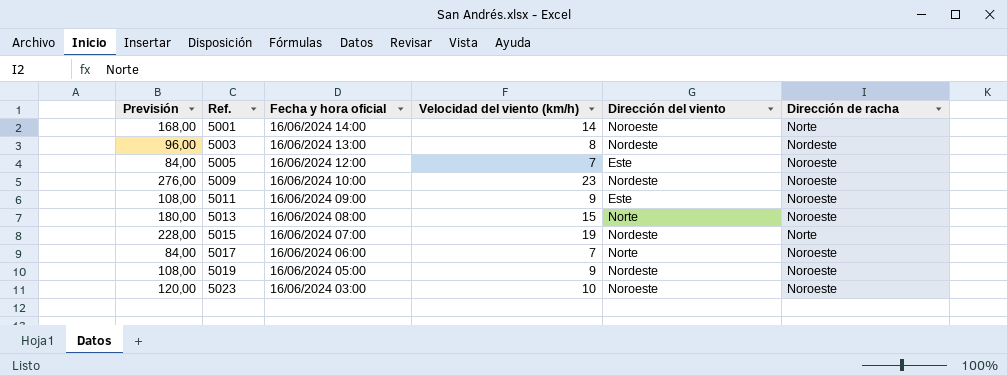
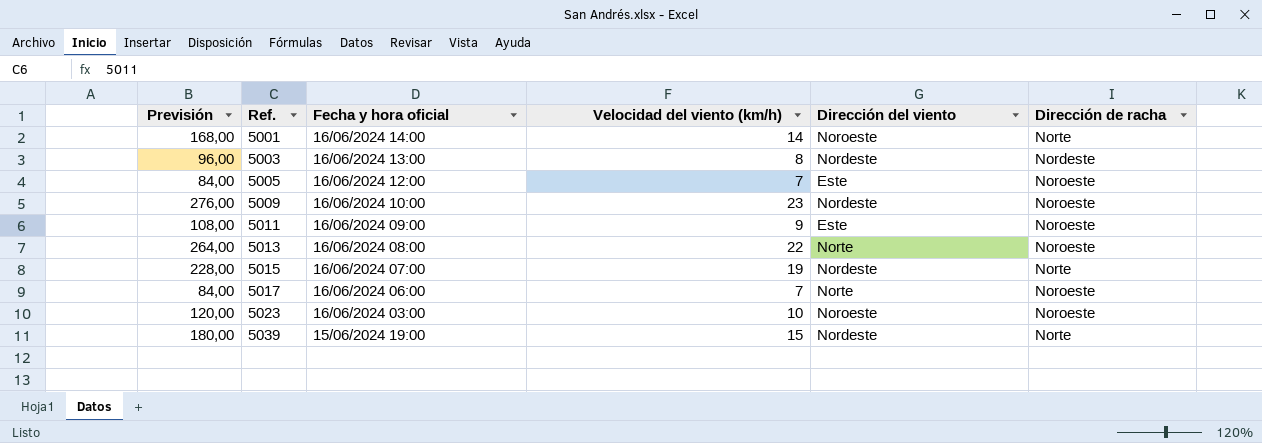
row 5019: 108,00 | 16/06/2024 05:00 | 9 | Nordeste | Noroeste -> none
5013 | Previsión: 180,00 -> 264,00
5013 | Velocidad del viento (km/h): 15 -> 22
row 5039: none -> 180,00 | 15/06/2024 19:00 | 15 | Nordeste | Norte

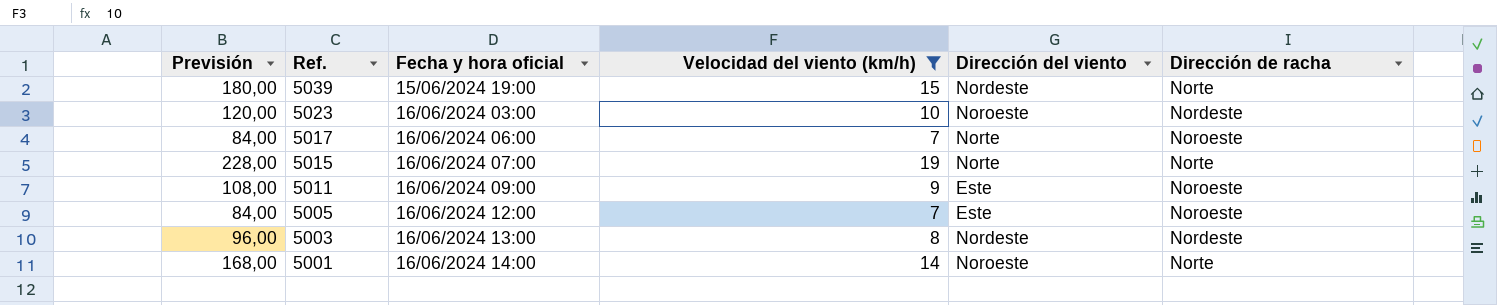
filter: none -> Velocidad del viento (km/h) <= 19
row order: Ref. ascending -> Ref. descending
5023 | Dirección de racha: Noroeste -> Nordeste
5015 | Dirección del viento: Nordeste -> Norte

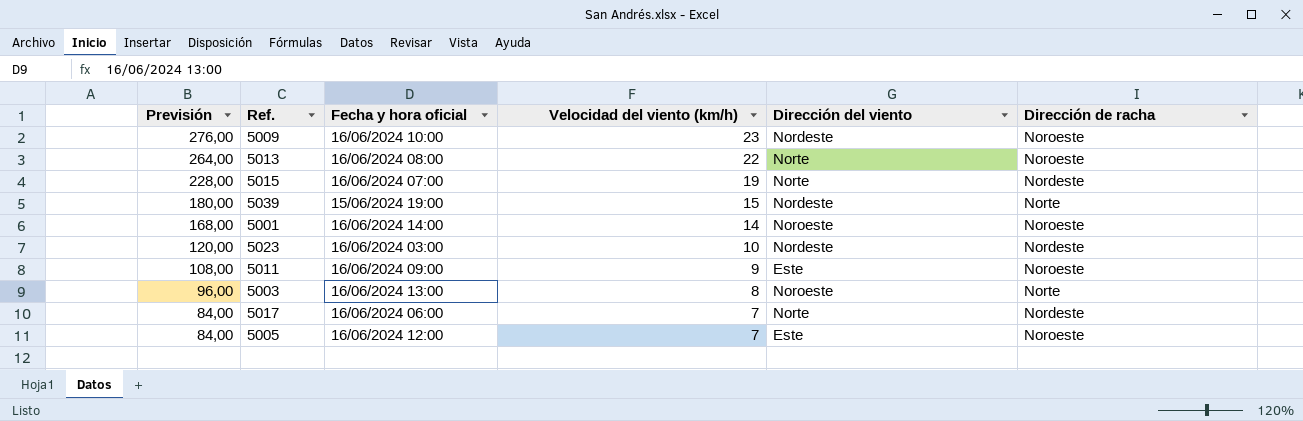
filter: Velocidad del viento (km/h) <= 19 -> none
row order: Ref. descending -> Previsión descending
5015 | Dirección de racha: Norte -> Nordeste
5001 | Dirección de racha: Norte -> Noroeste
5023 | Dirección del viento: Noroeste -> Nordeste
5003 | Dirección del viento: Nordeste -> Noroeste
5003 | Dirección de racha: Nordeste -> Norte
5017 | Dirección de racha: Noroeste -> Nordeste

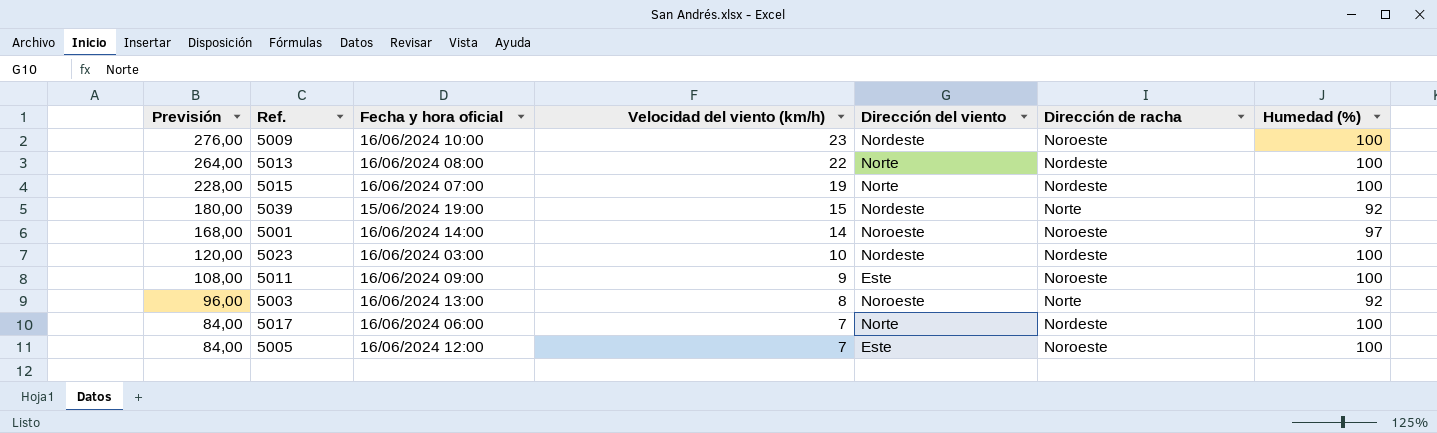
column Humedad (%) | position: none -> 7
5013 | Dirección de racha: Noroeste -> Nordeste

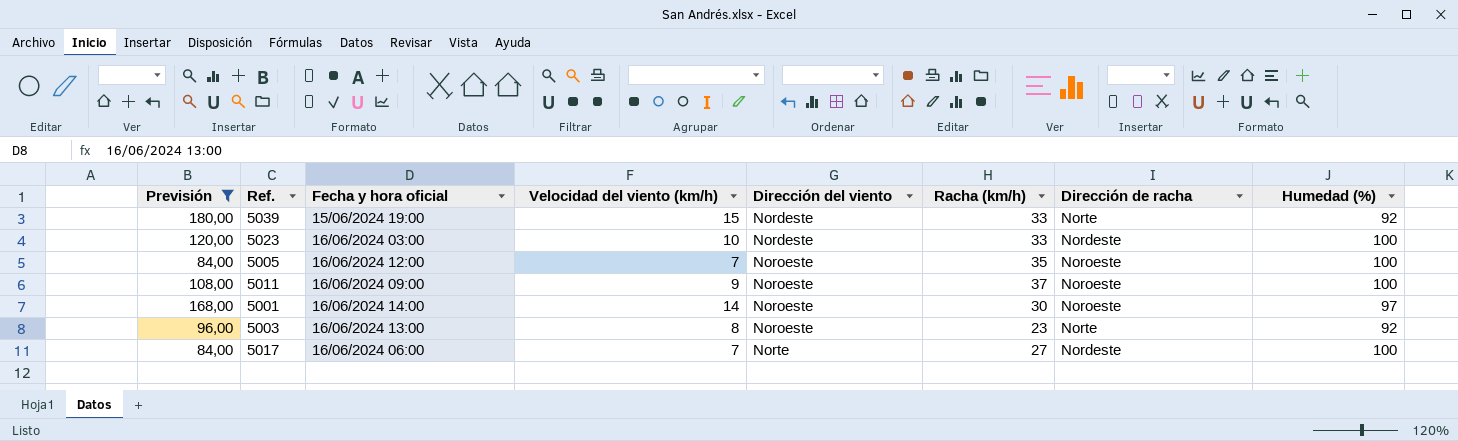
filter: none -> Previsión <= 180,00
row order: Previsión descending -> Dirección del viento ascending
column Racha (km/h) | position: none -> 6
5005 | Dirección del viento: Este -> Noroeste
5011 | Dirección del viento: Este -> Noroeste

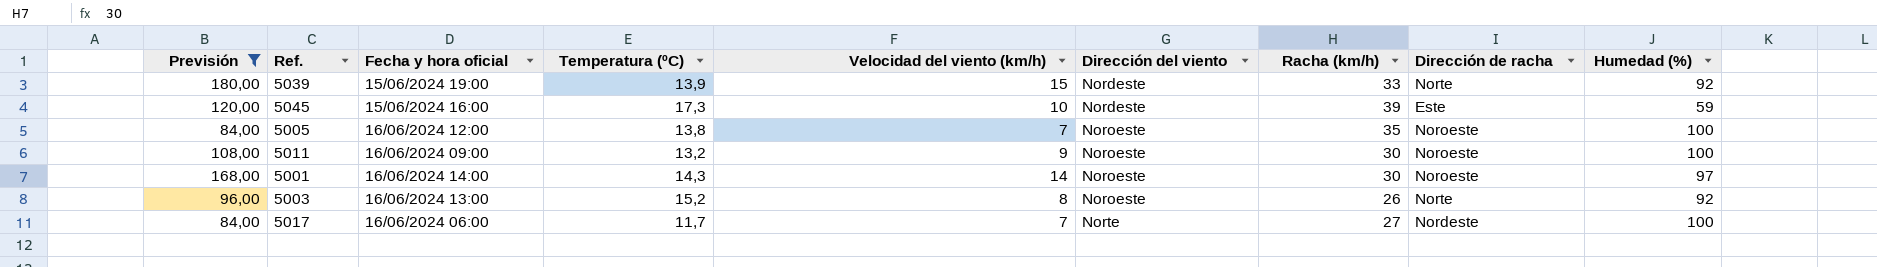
column Temperatura (ºC) | position: none -> 4
row 5023: 120,00 | 16/06/2024 03:00 | 10 | Nordeste | 33 | Nordeste | 100 -> none
row 5045: none -> 120,00 | 15/06/2024 16:00 | 17,3 | 10 | Nordeste | 39 | Este | 59
5011 | Racha (km/h): 37 -> 30
5003 | Racha (km/h): 23 -> 26

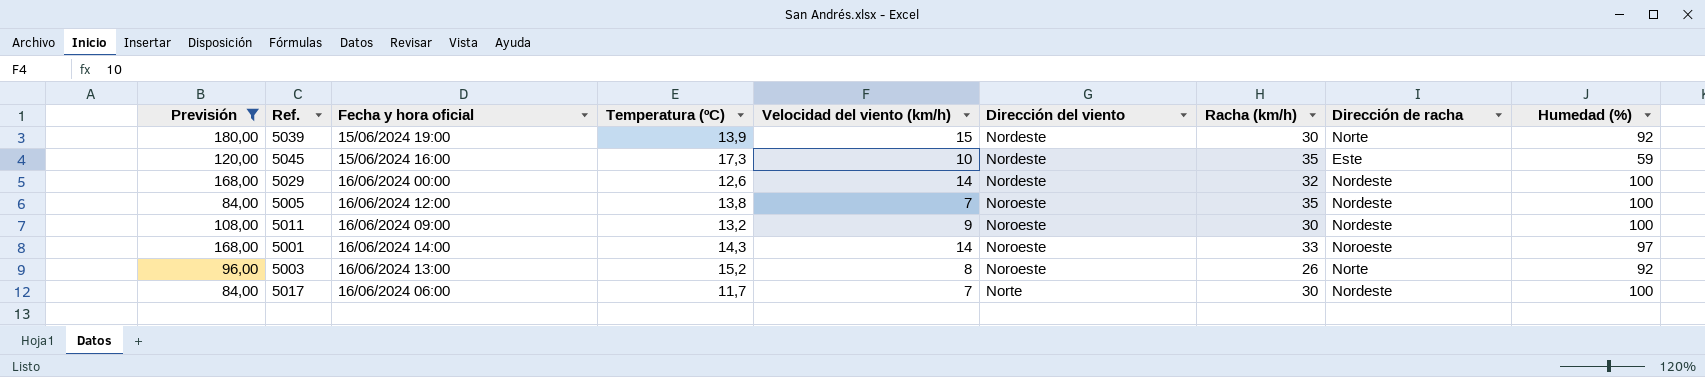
5039 | Racha (km/h): 33 -> 30
5045 | Racha (km/h): 39 -> 35
row 5029: none -> 168,00 | 16/06/2024 00:00 | 12,6 | 14 | Nordeste | 32 | Nordeste | 100
5005 | Dirección de racha: Noroeste -> Nordeste
5011 | Dirección de racha: Noroeste -> Nordeste
5001 | Racha (km/h): 30 -> 33
5017 | Racha (km/h): 27 -> 30

